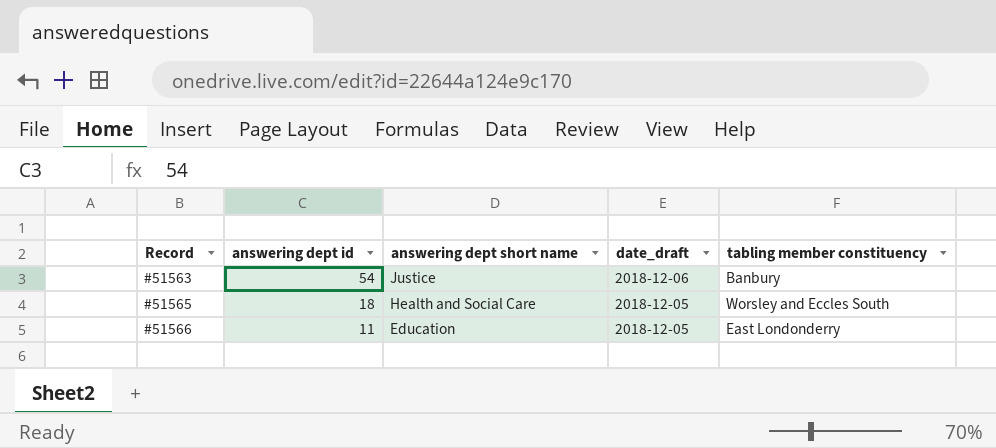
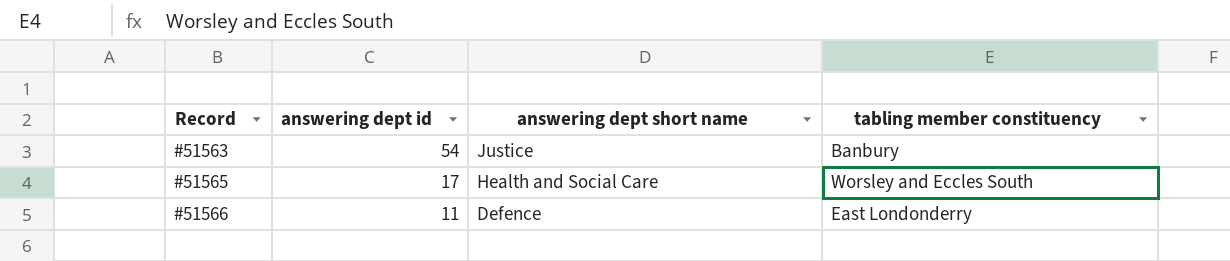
column date_draft | position: 4 -> none
#51565 | answering dept id: 18 -> 17
#51566 | answering dept short name: Education -> Defence

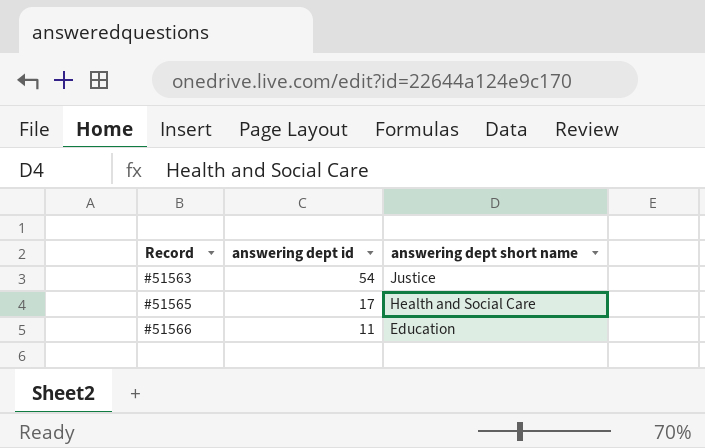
column tabling member constituency | position: 4 -> none
#51566 | answering dept short name: Defence -> Education

